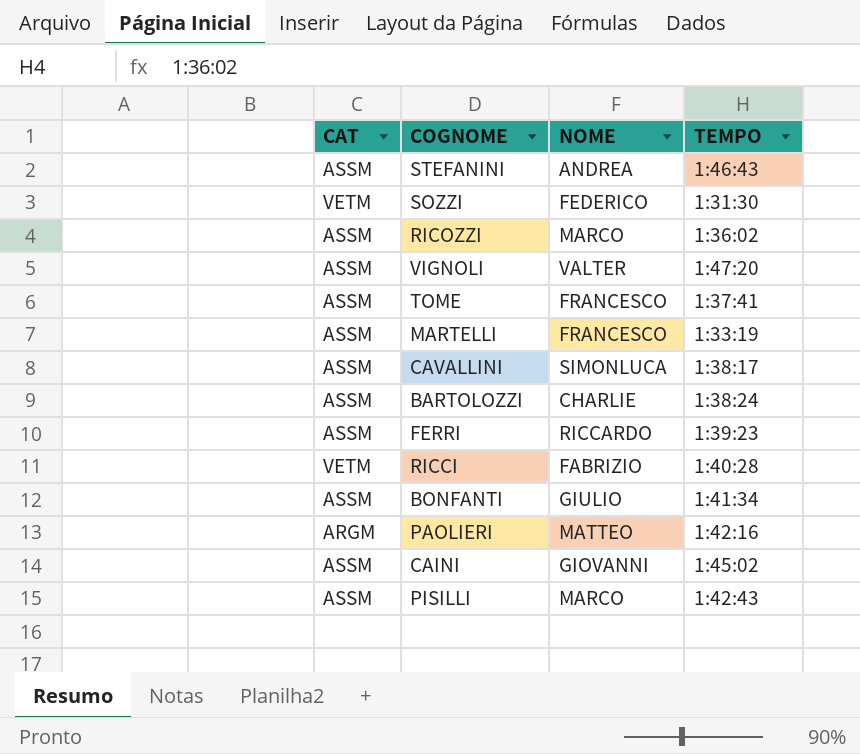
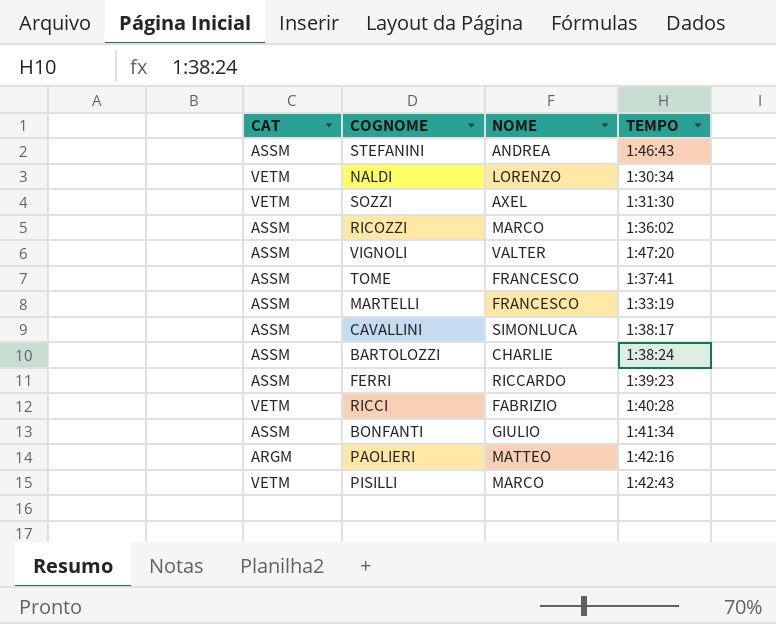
row CAINI: ASSM | GIOVANNI | 1:45:02 -> none
row NALDI: none -> VETM | LORENZO | 1:30:34
SOZZI | NOME: FEDERICO -> AXEL
PISILLI | CAT: ASSM -> VETM

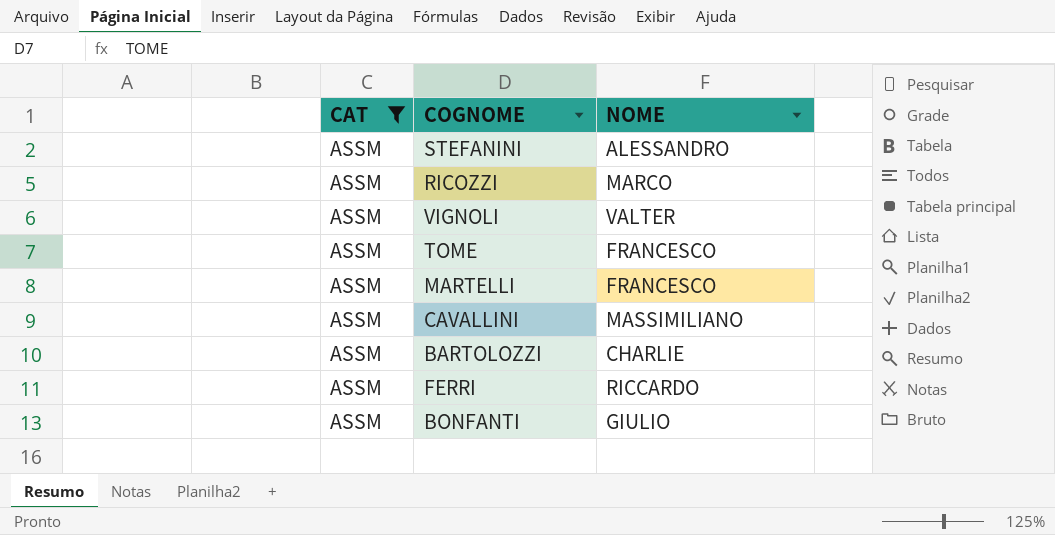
filter: none -> CAT = ASSM
column TEMPO | position: 4 -> none
STEFANINI | NOME: ANDREA -> ALESSANDRO
CAVALLINI | NOME: SIMONLUCA -> MASSIMILIANO

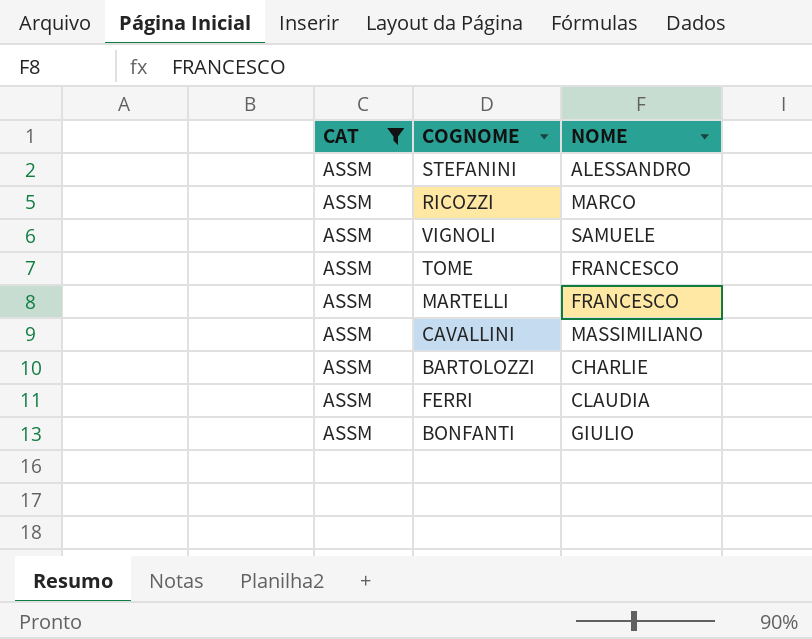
VIGNOLI | NOME: VALTER -> SAMUELE
FERRI | NOME: RICCARDO -> CLAUDIA

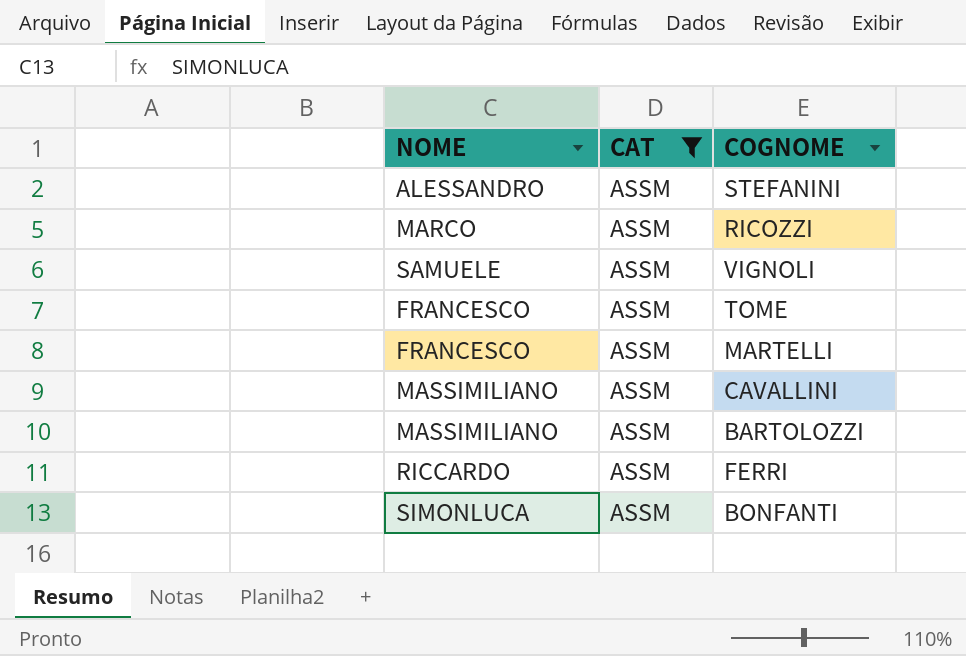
column NOME | position: 3 -> 1
BARTOLOZZI | NOME: CHARLIE -> MASSIMILIANO
FERRI | NOME: CLAUDIA -> RICCARDO
BONFANTI | NOME: GIULIO -> SIMONLUCA

